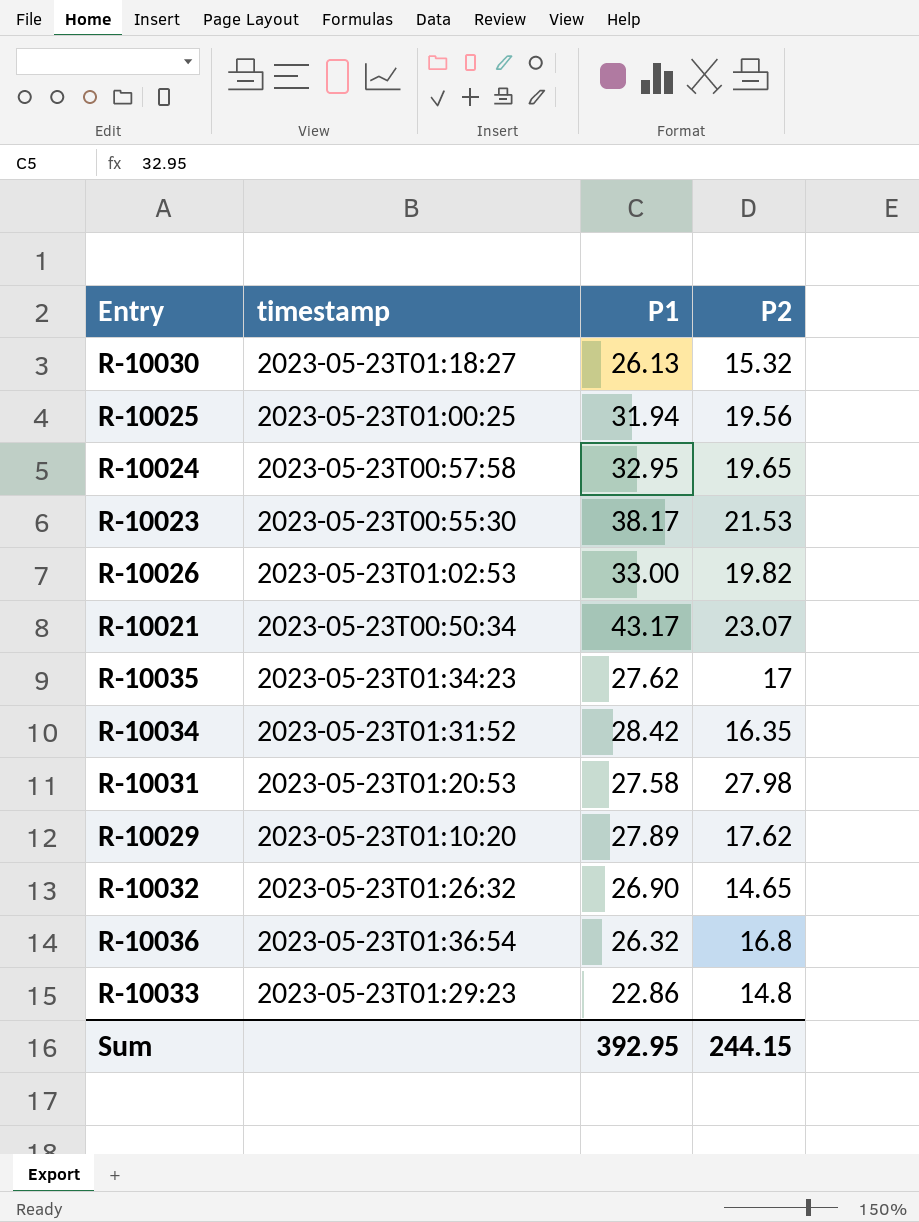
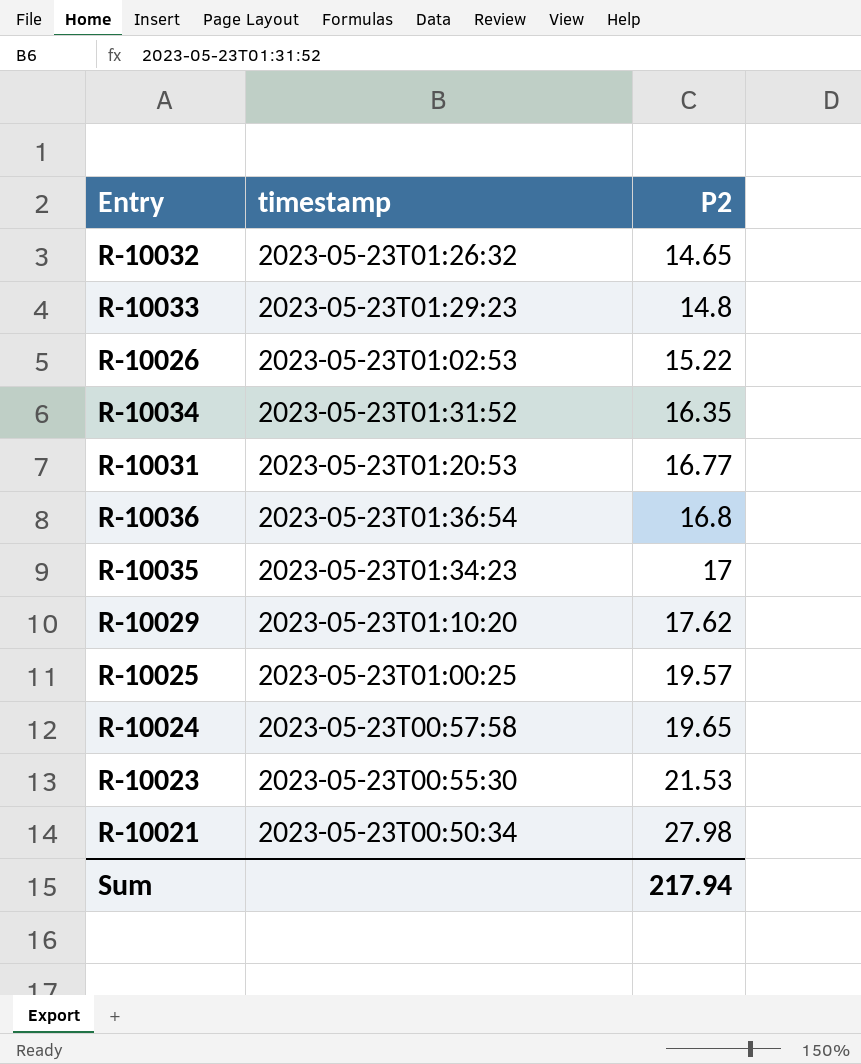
row order: none -> P2 ascending
column P1 | position: 3 -> none
row R-10030: 2023-05-23T01:18:27 | 26.13 | 15.32 -> none
R-10026 | P2: 19.82 -> 15.22
R-10031 | P2: 27.98 -> 16.77
R-10025 | P2: 19.56 -> 19.57
R-10021 | P2: 23.07 -> 27.98
Sum | P2: 244.15 -> 217.94

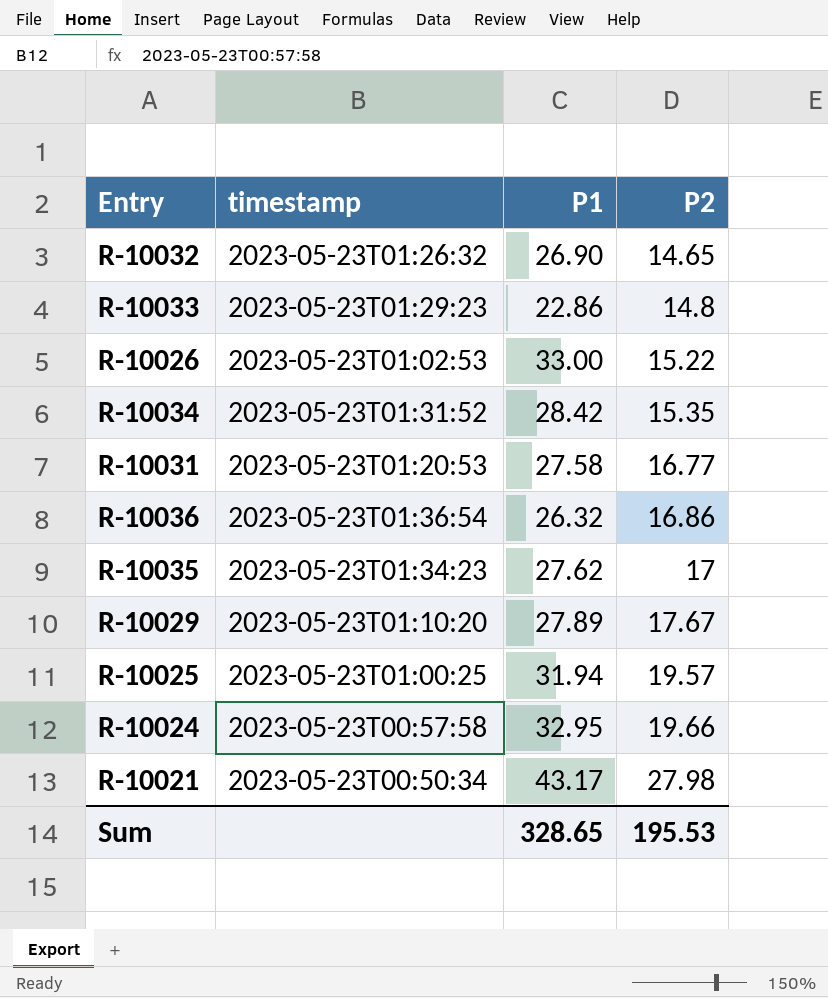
column P1 | position: none -> 3
row R-10023: 2023-05-23T00:55:30 | 21.53 -> none
R-10034 | P2: 16.35 -> 15.35
R-10036 | P2: 16.8 -> 16.86
R-10029 | P2: 17.62 -> 17.67
R-10024 | P2: 19.65 -> 19.66
Sum | P2: 217.94 -> 195.53

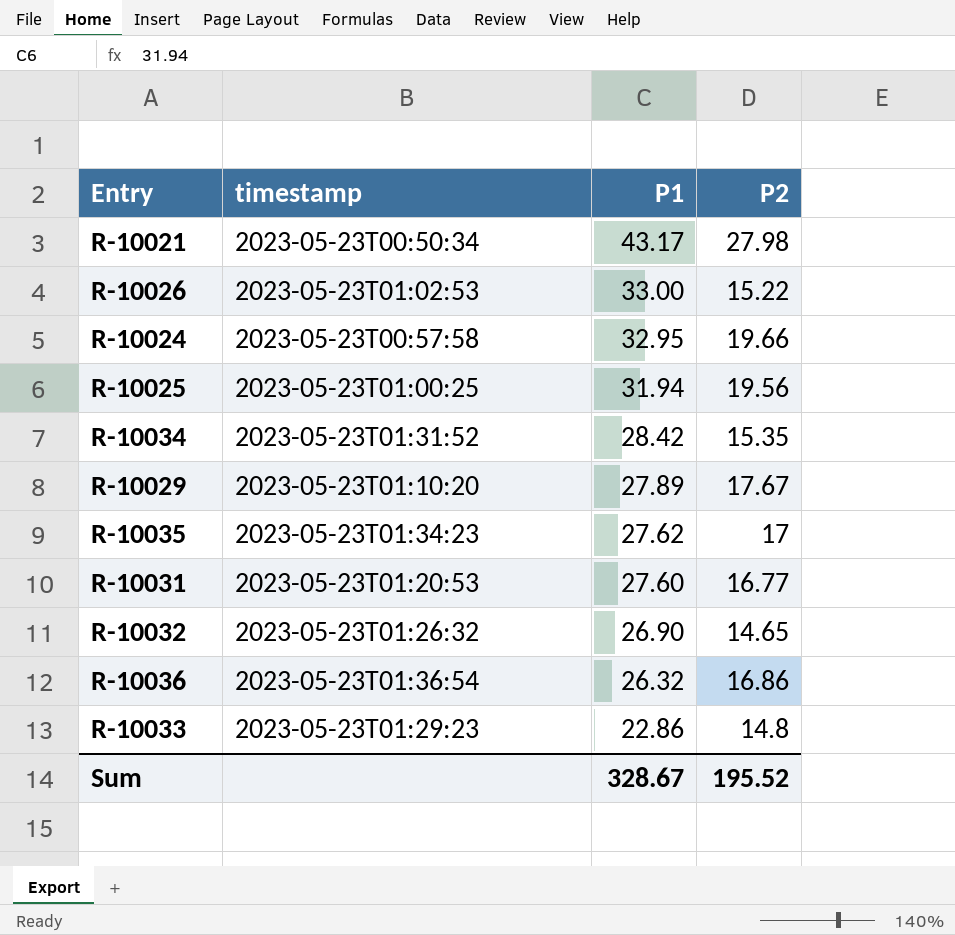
row order: P2 ascending -> P1 descending
R-10025 | P2: 19.57 -> 19.56
R-10031 | P1: 27.58 -> 27.60
Sum | P1: 328.65 -> 328.67
Sum | P2: 195.53 -> 195.52

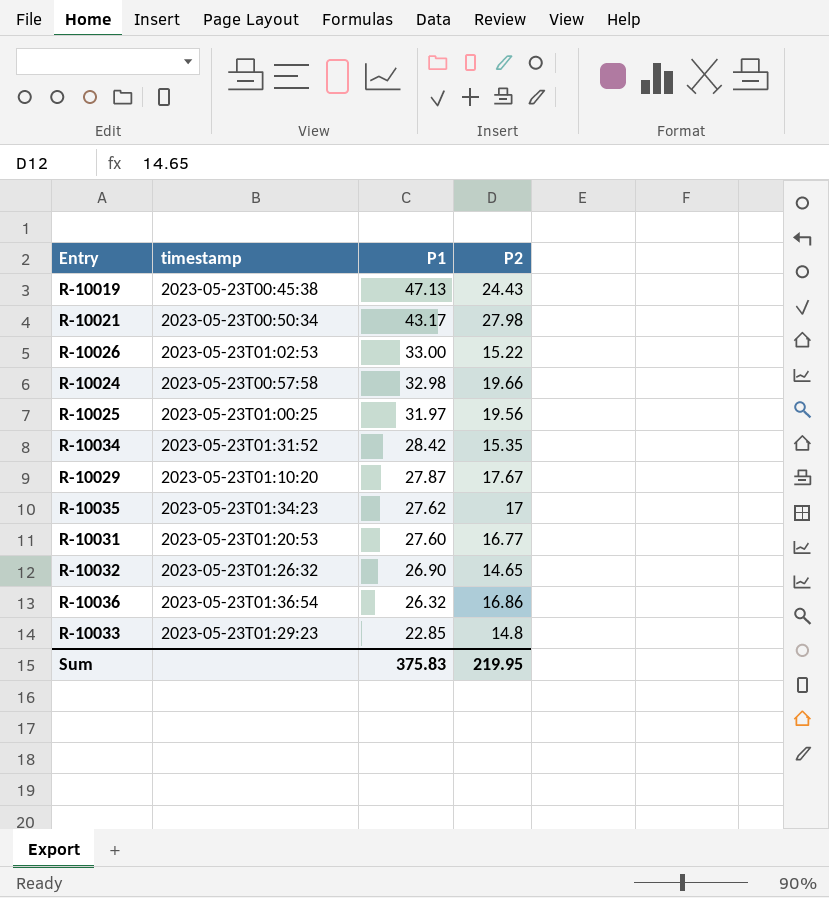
row R-10019: none -> 2023-05-23T00:45:38 | 47.13 | 24.43
R-10024 | P1: 32.95 -> 32.98
R-10025 | P1: 31.94 -> 31.97
R-10029 | P1: 27.89 -> 27.87
R-10033 | P1: 22.86 -> 22.85
Sum | P1: 328.67 -> 375.83
Sum | P2: 195.52 -> 219.95

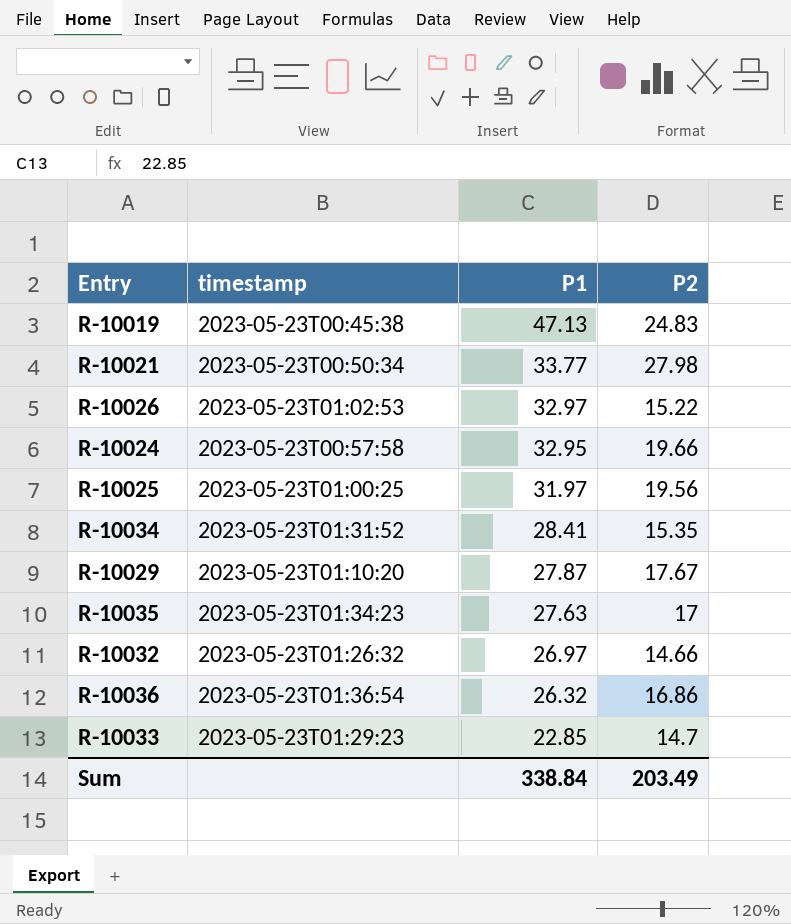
row R-10031: 2023-05-23T01:20:53 | 27.60 | 16.77 -> none
R-10019 | P2: 24.43 -> 24.83
R-10021 | P1: 43.17 -> 33.77
R-10026 | P1: 33.00 -> 32.97
R-10024 | P1: 32.98 -> 32.95
R-10034 | P1: 28.42 -> 28.41
R-10035 | P1: 27.62 -> 27.63
R-10032 | P1: 26.90 -> 26.97
R-10032 | P2: 14.65 -> 14.66
R-10033 | P2: 14.8 -> 14.7
Sum | P1: 375.83 -> 338.84
Sum | P2: 219.95 -> 203.49

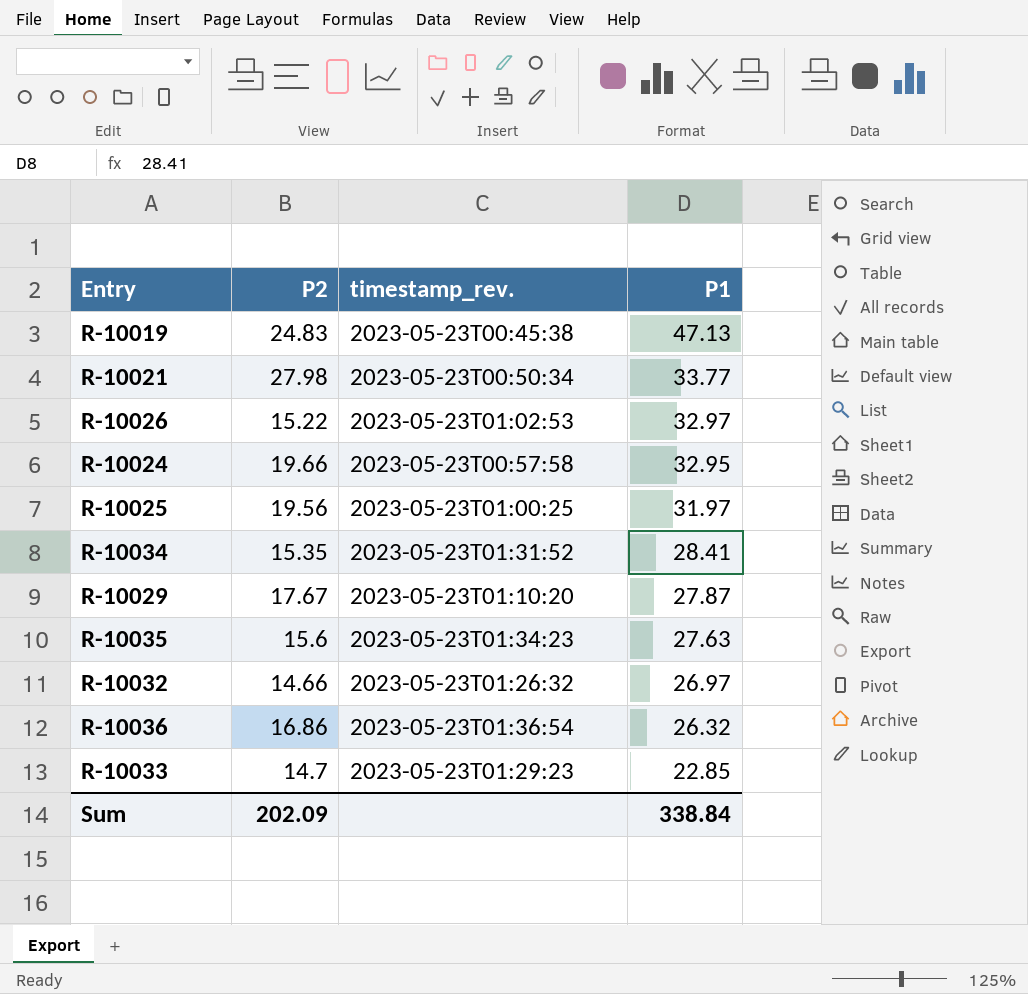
column P2 | position: 4 -> 2
column name: timestamp -> timestamp_rev.
R-10035 | P2: 17 -> 15.6
Sum | P2: 203.49 -> 202.09

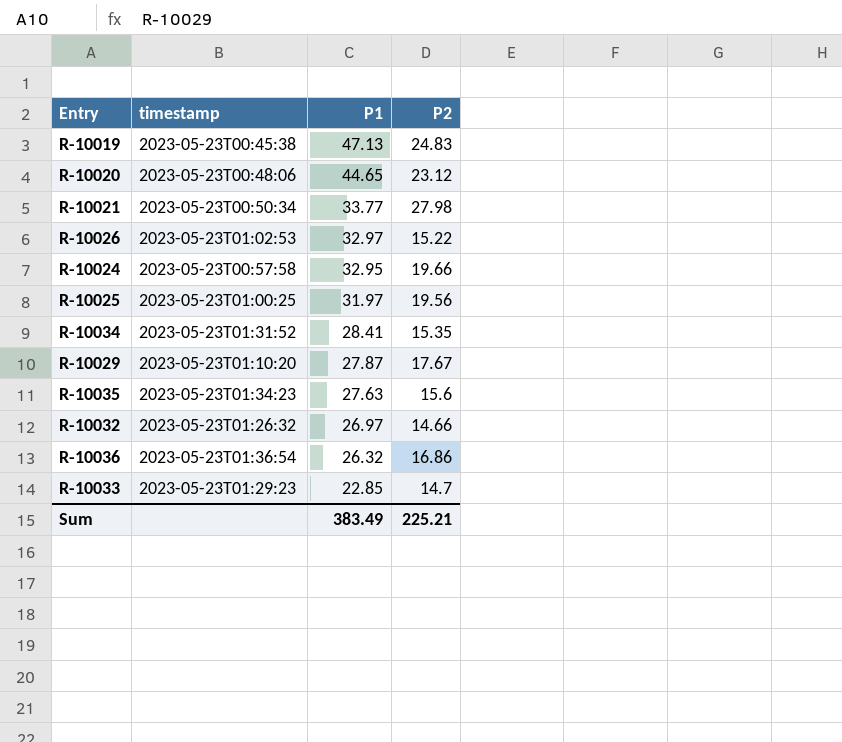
column name: timestamp_rev. -> timestamp
column P2 | position: 2 -> 4
row R-10020: none -> 2023-05-23T00:48:06 | 44.65 | 23.12
Sum | P1: 338.84 -> 383.49
Sum | P2: 202.09 -> 225.21

